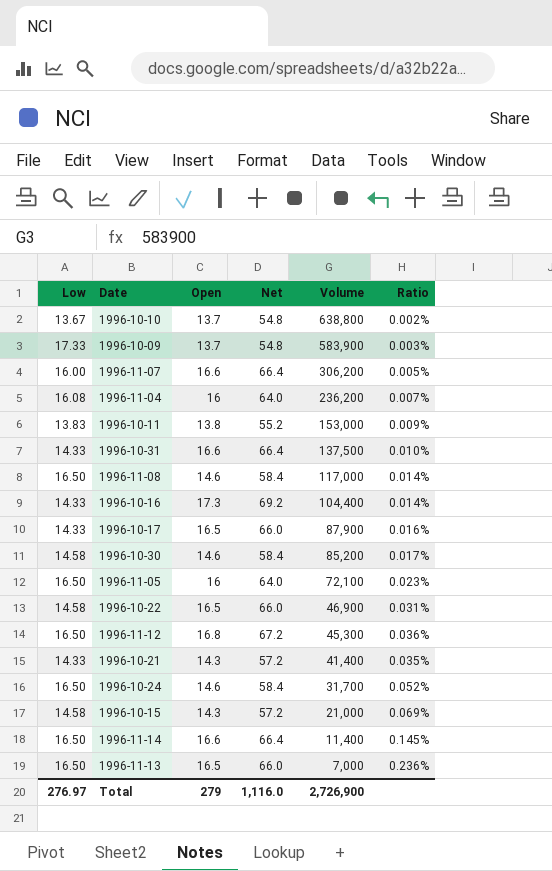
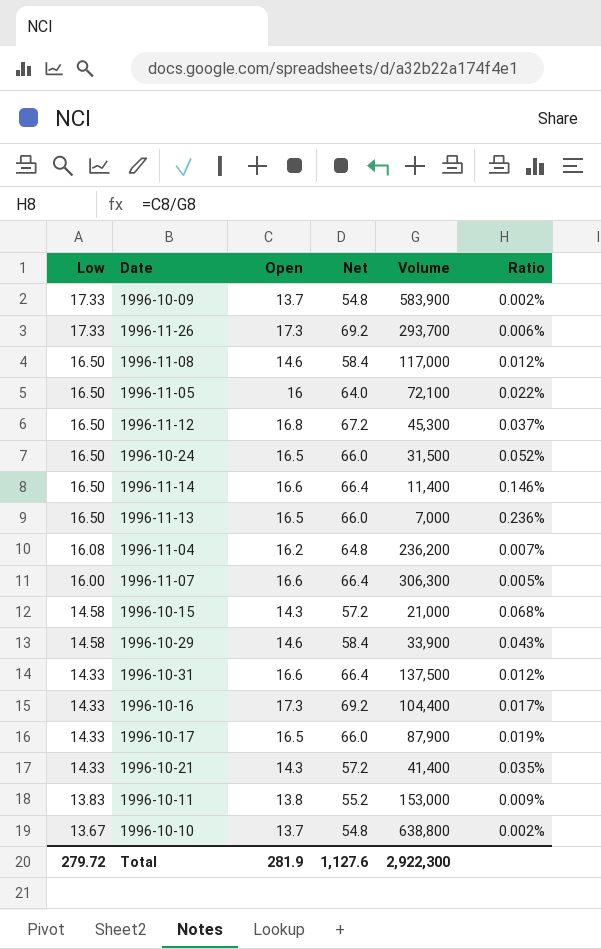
row order: Volume descending -> Low descending
column Ratio | formula: [Low] / [Volume] -> [Open] / [Volume]
row 1996-10-30: 14.58 | 14.6 | 58.4 | 85,200 | 0.017% -> none
row 1996-10-22: 14.58 | 16.5 | 66.0 | 46,900 | 0.031% -> none
row 1996-11-26: none -> 17.33 | 17.3 | 69.2 | 293,700 | 0.006%
1996-10-24 | Open: 14.6 -> 16.5
1996-10-24 | Net: 58.4 -> 66.0
1996-10-24 | Volume: 31,700 -> 31,500
1996-11-04 | Open: 16 -> 16.2
1996-11-04 | Net: 64.0 -> 64.8
1996-11-07 | Volume: 306,200 -> 306,300
row 1996-10-29: none -> 14.58 | 14.6 | 58.4 | 33,900 | 0.043%
Total | Low: 276.97 -> 279.72
Total | Open: 279 -> 281.9
Total | Net: 1,116.0 -> 1,127.6
Total | Volume: 2,726,900 -> 2,922,300

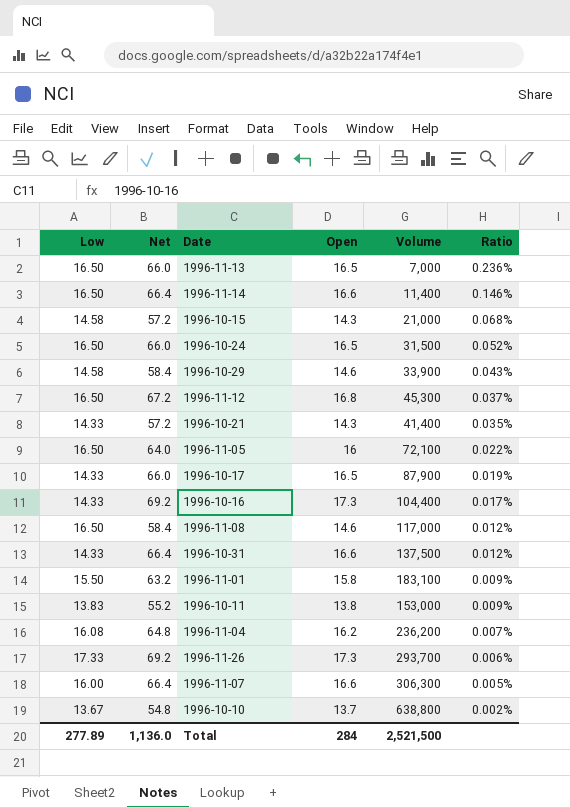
row order: Low descending -> Ratio descending
column Net | position: 4 -> 2
row 1996-10-09: 17.33 | 13.7 | 54.8 | 583,900 | 0.002% -> none
row 1996-11-01: none -> 15.50 | 63.2 | 15.8 | 183,100 | 0.009%
Total | Low: 279.72 -> 277.89
Total | Net: 1,127.6 -> 1,136.0
Total | Open: 281.9 -> 284
Total | Volume: 2,922,300 -> 2,521,500

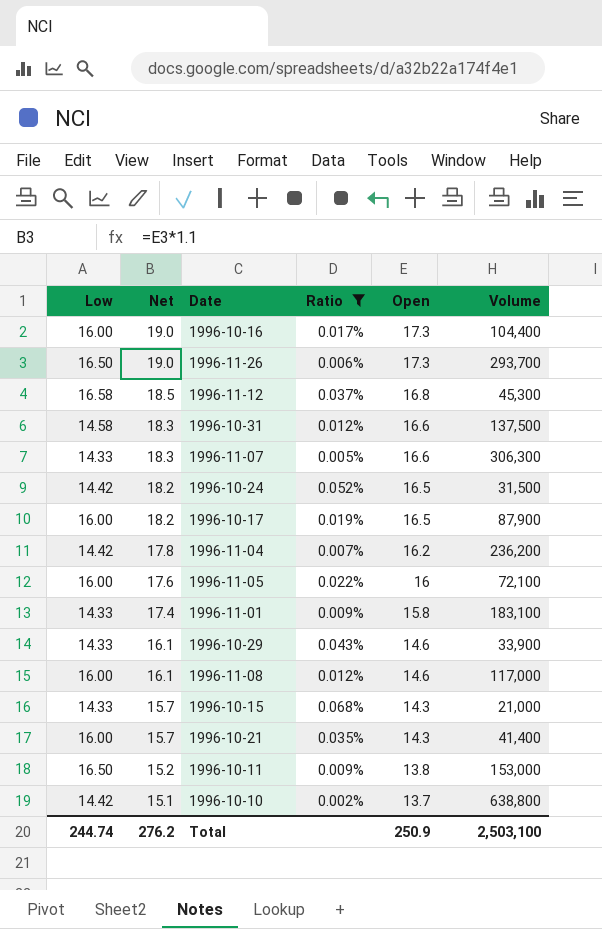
filter: none -> Ratio <= 0.068%
row order: Ratio descending -> Net descending
column Net | formula: [Open] * 4 -> [Open] * 1.1
column Ratio | position: 6 -> 4
1996-10-16 | Low: 14.33 -> 16.00
1996-11-26 | Low: 17.33 -> 16.50
1996-11-12 | Low: 16.50 -> 16.58
1996-10-31 | Low: 14.33 -> 14.58
1996-11-07 | Low: 16.00 -> 14.33
1996-10-24 | Low: 16.50 -> 14.42
1996-10-17 | Low: 14.33 -> 16.00
1996-11-04 | Low: 16.08 -> 14.42
1996-11-05 | Low: 16.50 -> 16.00
1996-11-01 | Low: 15.50 -> 14.33
1996-10-29 | Low: 14.58 -> 14.33
1996-11-08 | Low: 16.50 -> 16.00
1996-10-15 | Low: 14.58 -> 14.33
1996-10-21 | Low: 14.33 -> 16.00
1996-10-11 | Low: 13.83 -> 16.50
1996-10-10 | Low: 13.67 -> 14.42
Total | Low: 277.89 -> 244.74
Total | Net: 1,136.0 -> 276.2
Total | Open: 284 -> 250.9
Total | Volume: 2,521,500 -> 2,503,100

